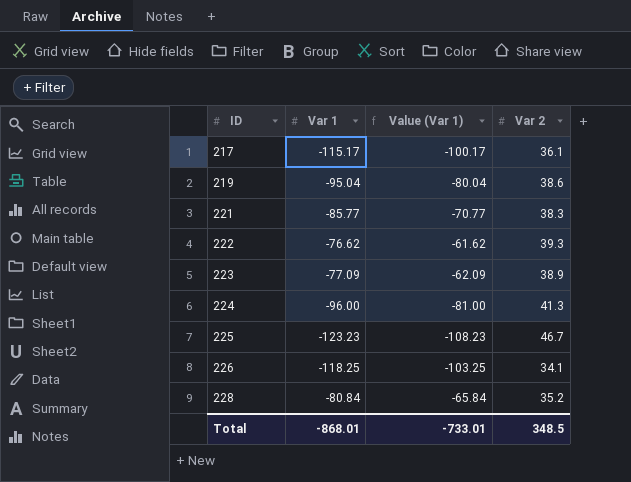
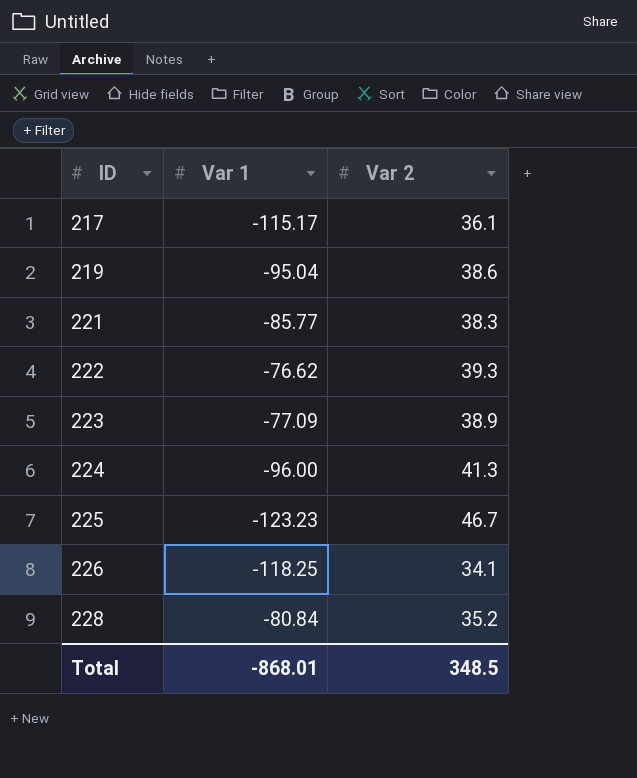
column Value (Var 1) | formula: [Var 1] + 15 -> none

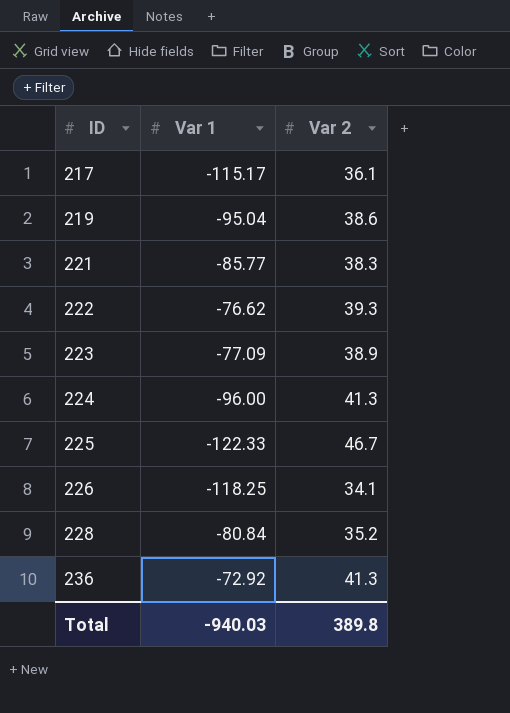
225 | Var 1: -123.23 -> -122.33
row 236: none -> -72.92 | 41.3
Total | Var 1: -868.01 -> -940.03
Total | Var 2: 348.5 -> 389.8

